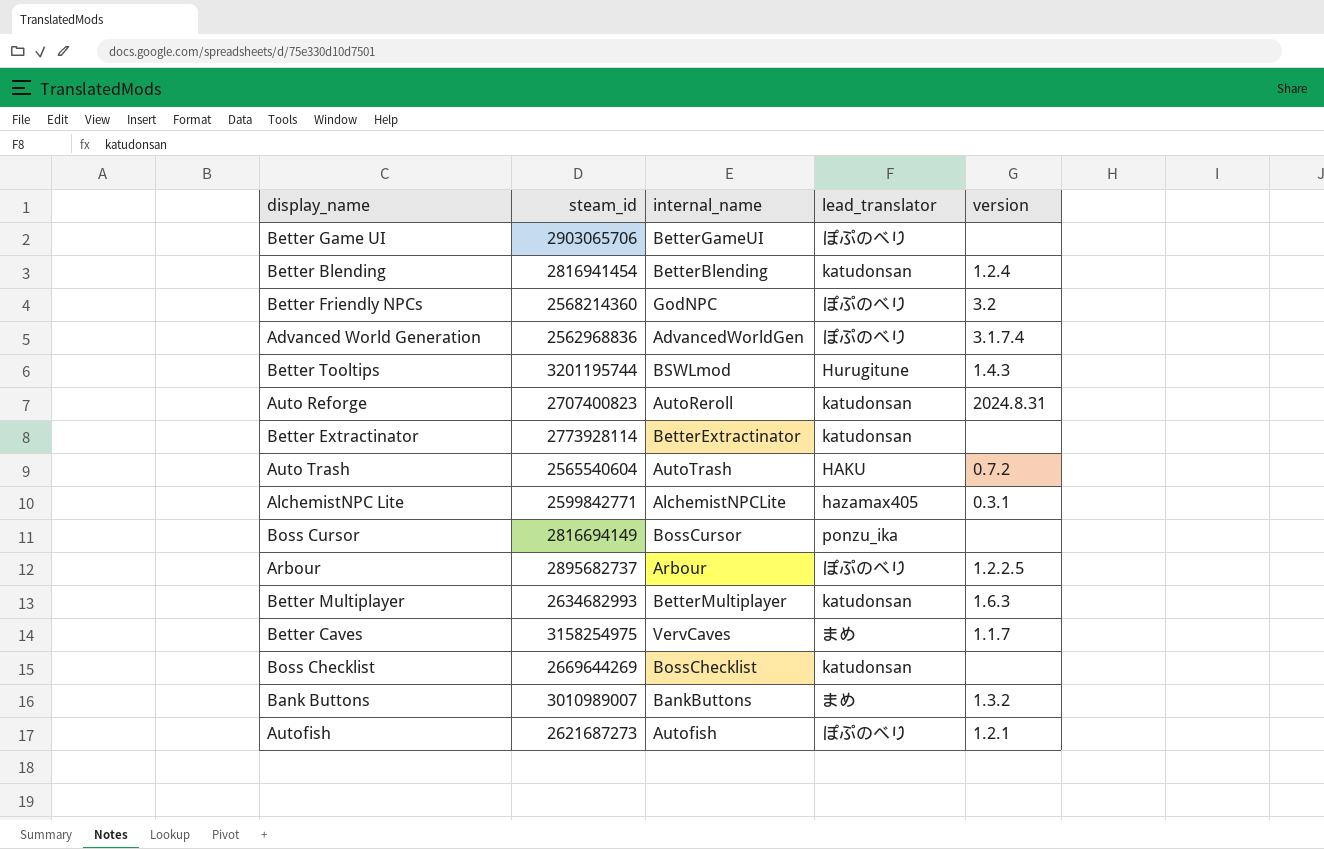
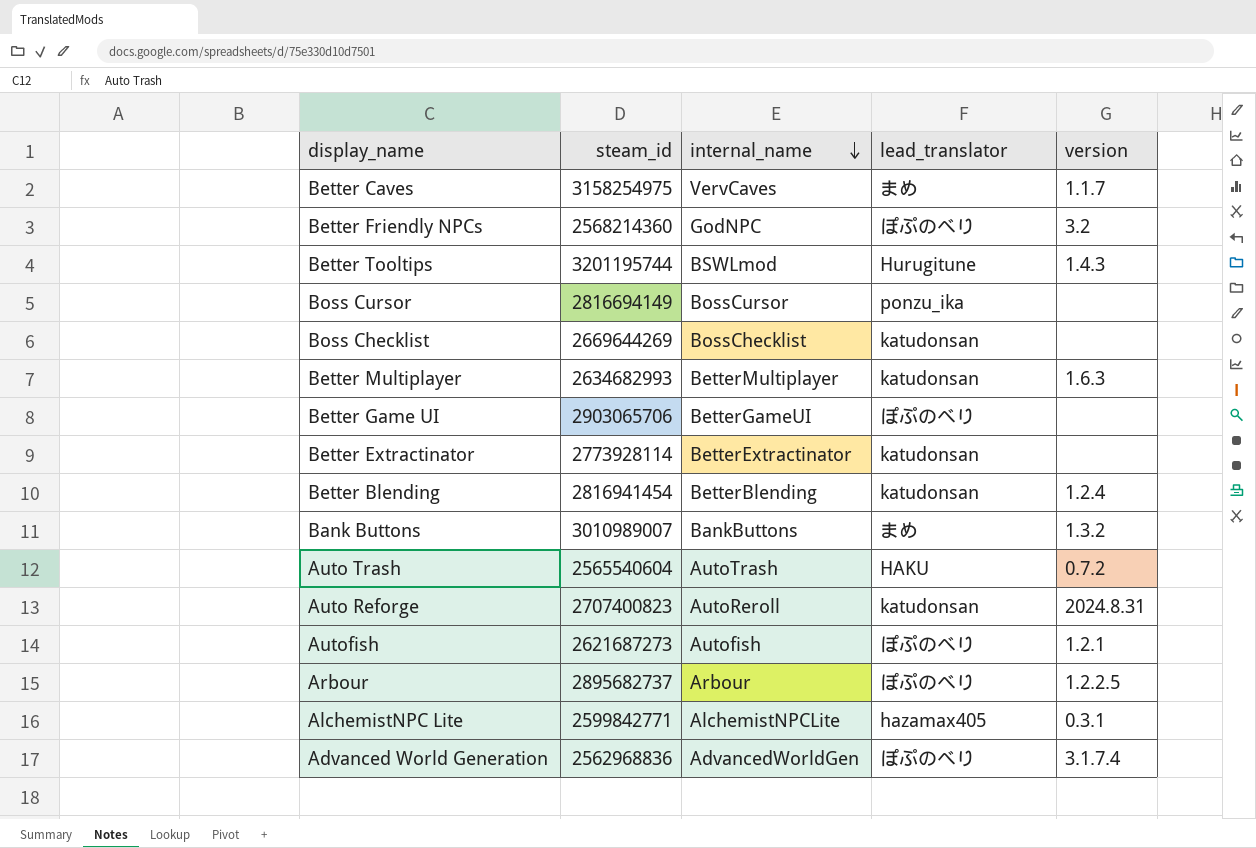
row order: none -> internal_name descending

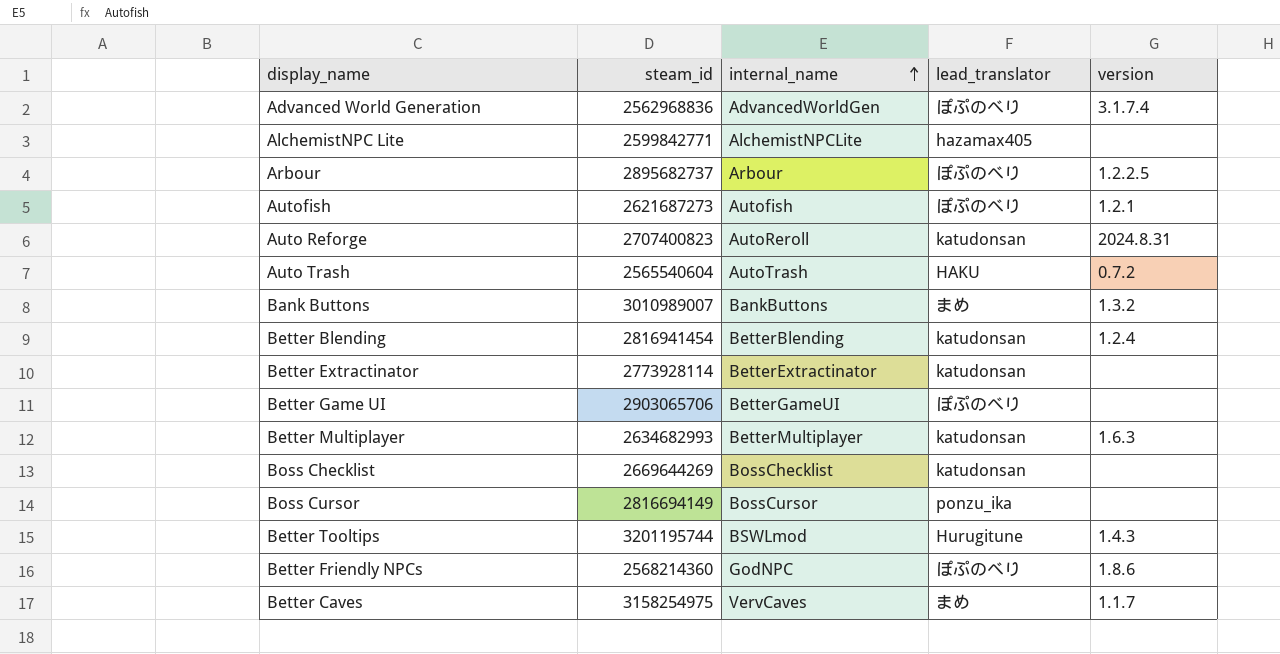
row order: internal_name descending -> internal_name ascending
AlchemistNPC Lite | version: 0.3.1 -> none
Better Friendly NPCs | version: 3.2 -> 1.8.6

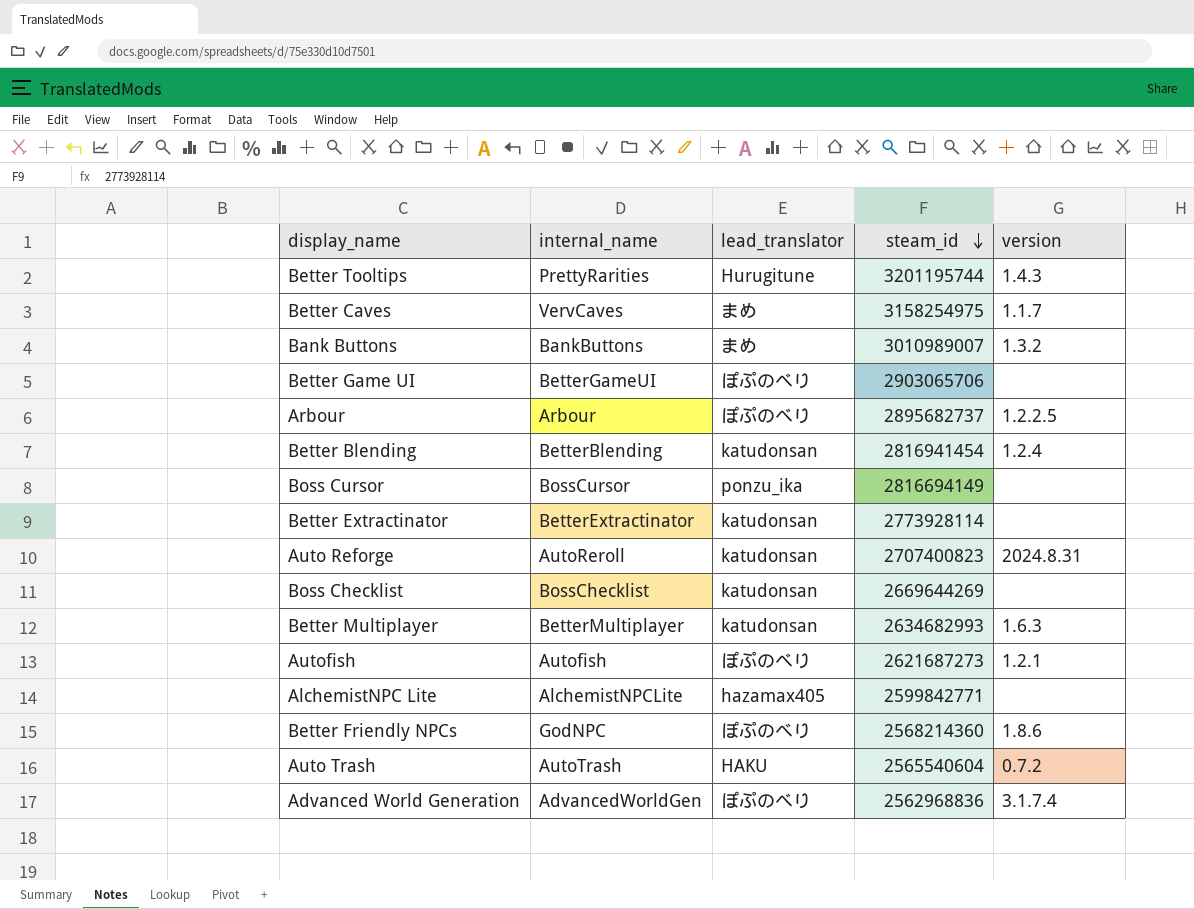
row order: internal_name ascending -> steam_id descending
column steam_id | position: 2 -> 4
Better Tooltips | internal_name: BSWLmod -> PrettyRarities

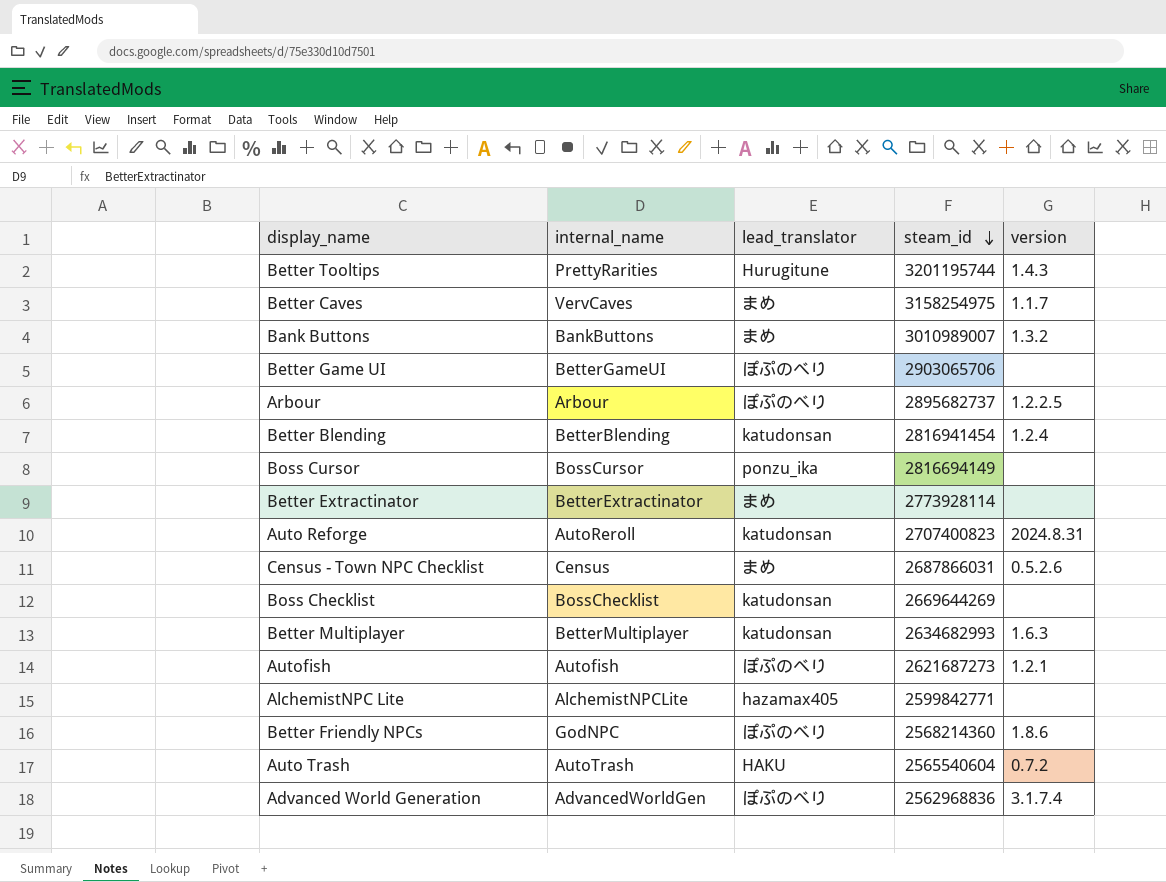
Better Extractinator | lead_translator: katudonsan -> まめ
row Census - Town NPC Checklist: none -> Census | まめ | 2687866031 | 0.5.2.6

